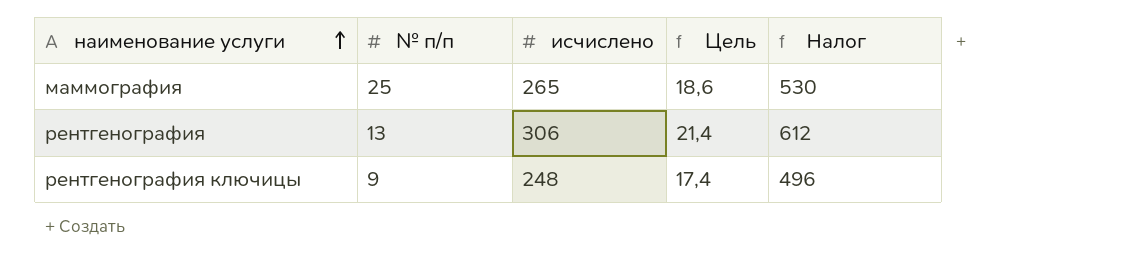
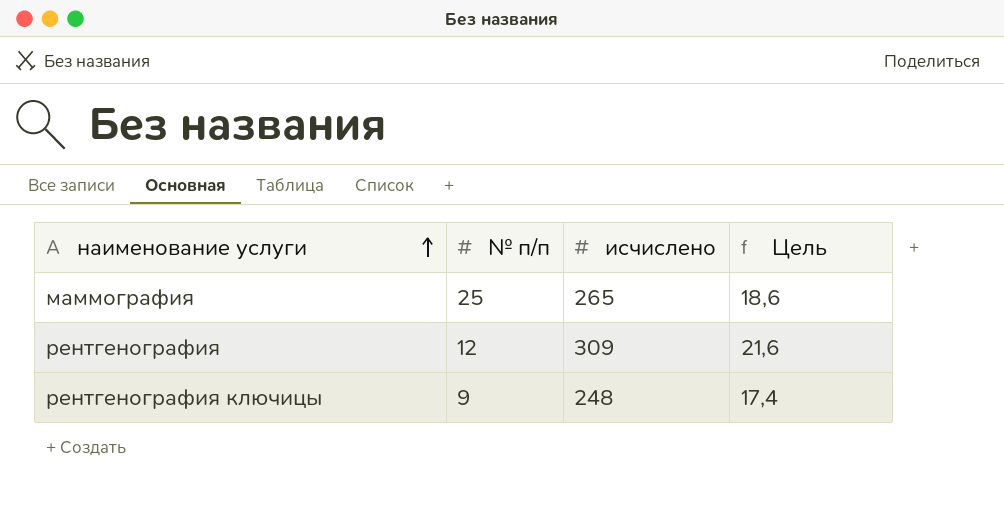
column Налог | formula: [исчислено] * 2 -> none
рентгенография | № п/п: 13 -> 12
рентгенография | исчислено: 306 -> 309
рентгенография | Цель: 21,4 -> 21,6

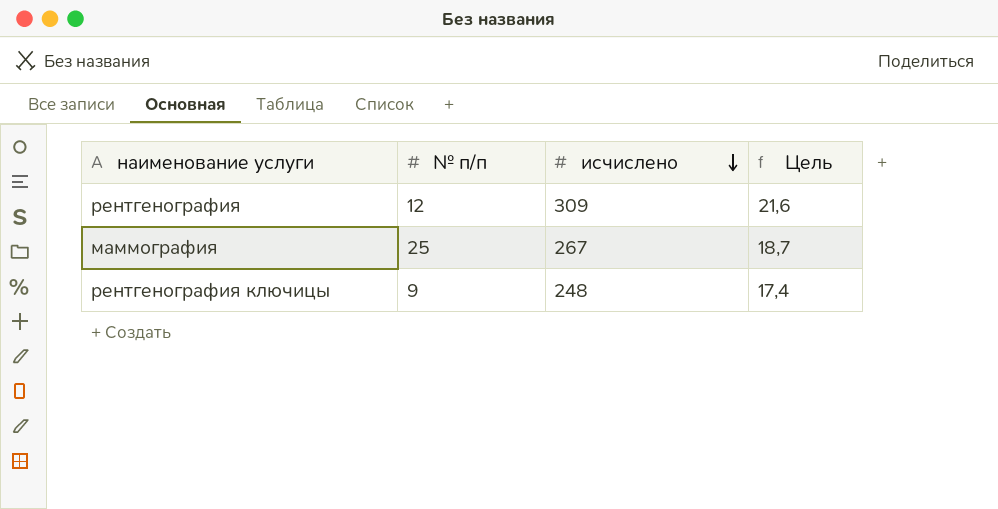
row order: наименование услуги ascending -> исчислено descending
маммография | исчислено: 265 -> 267
маммография | Цель: 18,6 -> 18,7

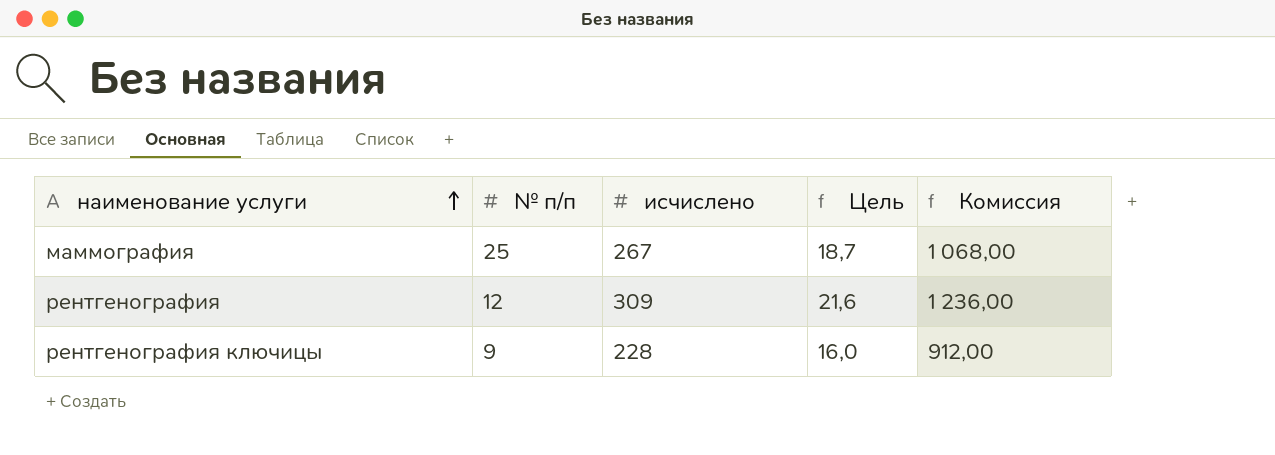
row order: исчислено descending -> наименование услуги ascending
column Комиссия | formula: none -> [исчислено] * 4
рентгенография ключицы | исчислено: 248 -> 228
рентгенография ключицы | Цель: 17,4 -> 16,0

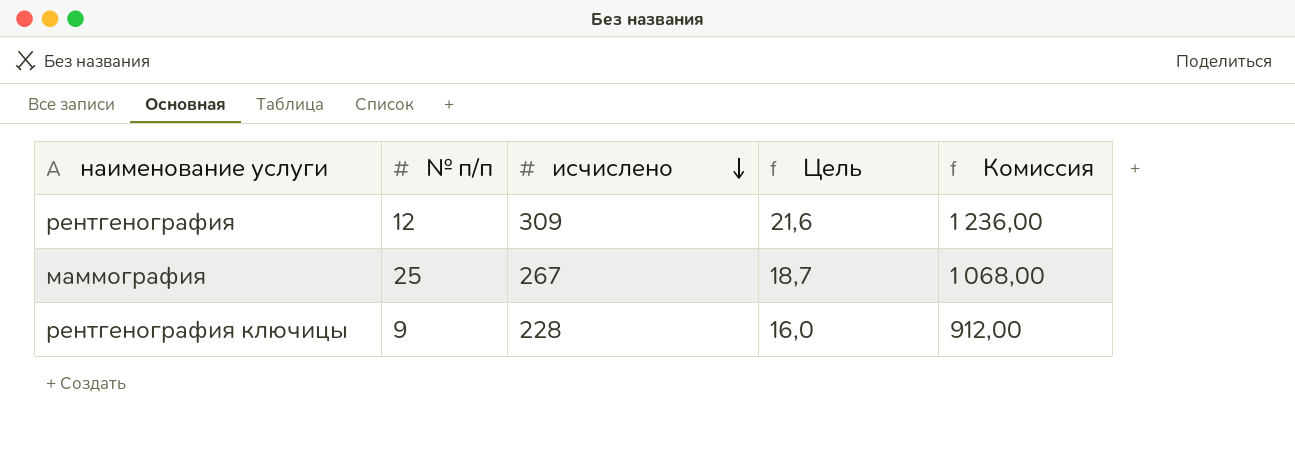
row order: наименование услуги ascending -> исчислено descending

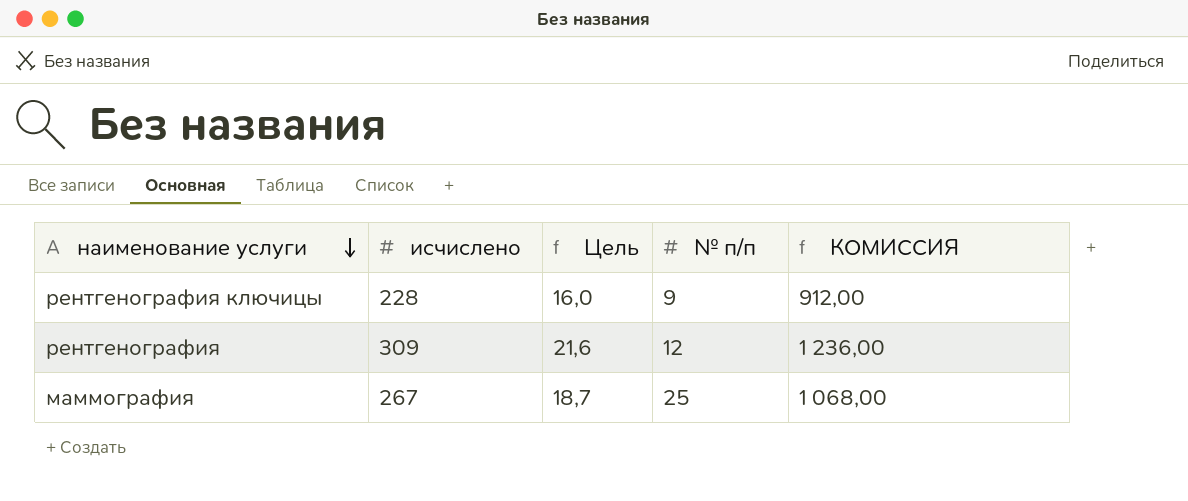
row order: исчислено descending -> наименование услуги descending
column № п/п | position: 2 -> 4
column name: Комиссия -> КОМИССИЯ

